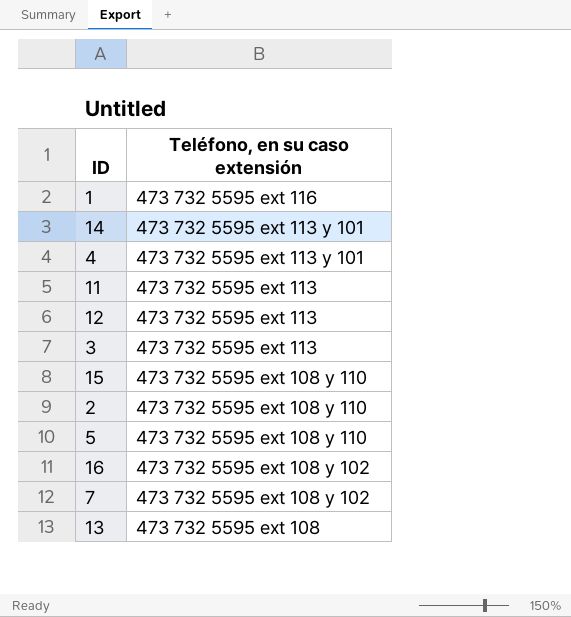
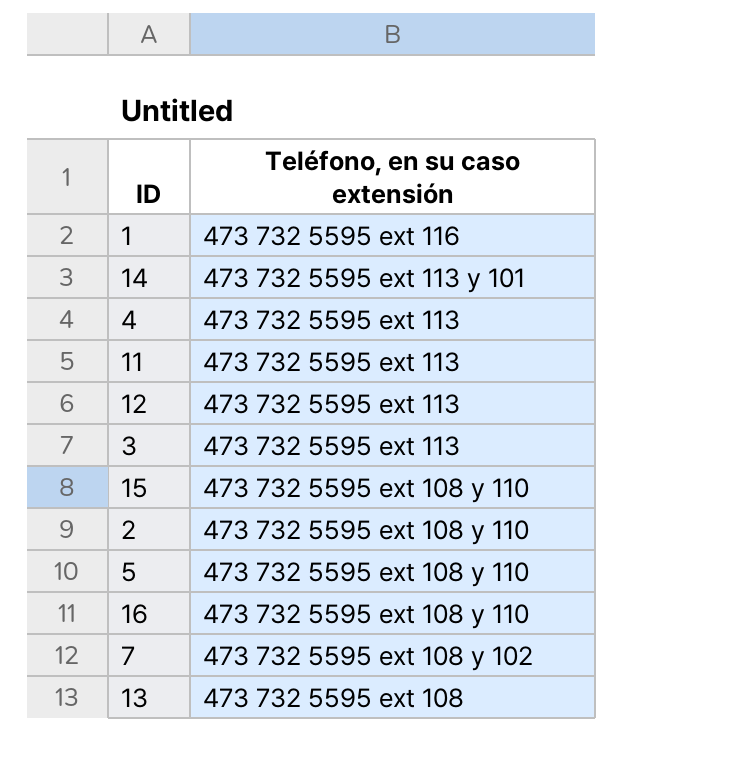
4 | Teléfono, en su caso extensión: 473 732 5595 ext 113 y 101 -> 473 732 5595 ext 113
16 | Teléfono, en su caso extensión: 473 732 5595 ext 108 y 102 -> 473 732 5595 ext 108 y 110

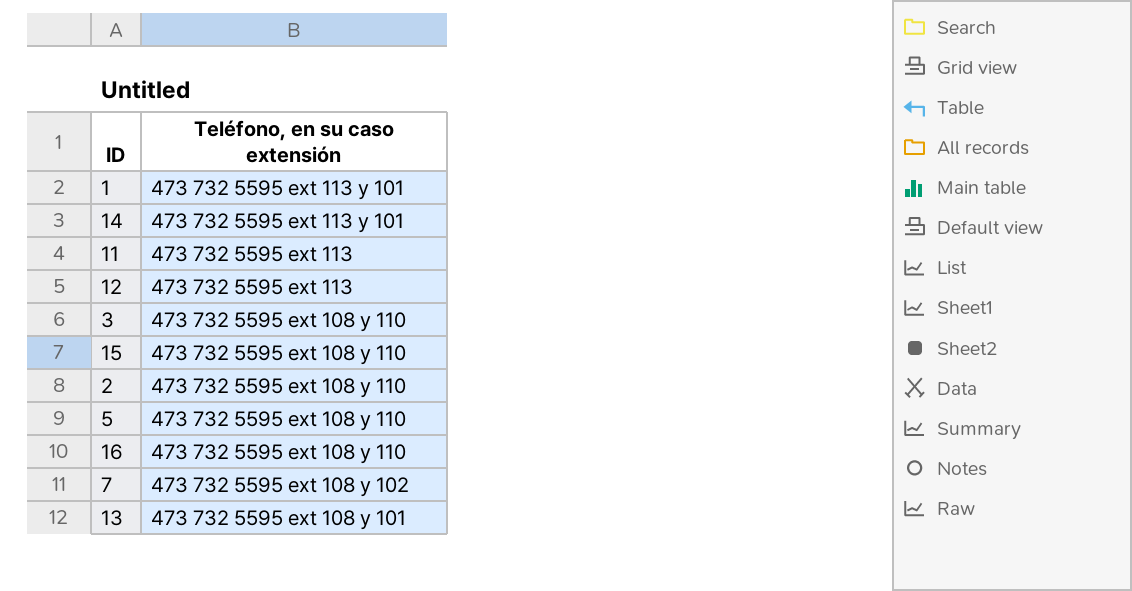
row 4: 473 732 5595 ext 113 -> none
1 | Teléfono, en su caso extensión: 473 732 5595 ext 116 -> 473 732 5595 ext 113 y 101
3 | Teléfono, en su caso extensión: 473 732 5595 ext 113 -> 473 732 5595 ext 108 y 110
13 | Teléfono, en su caso extensión: 473 732 5595 ext 108 -> 473 732 5595 ext 108 y 101

